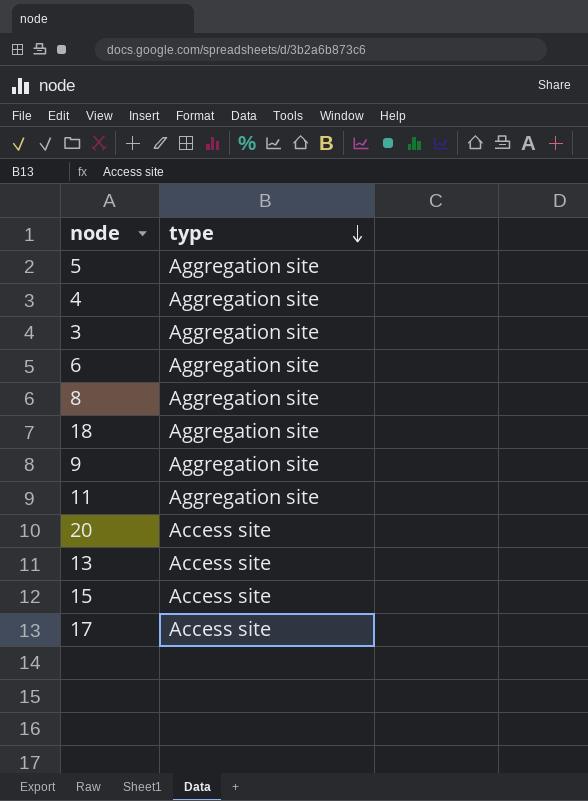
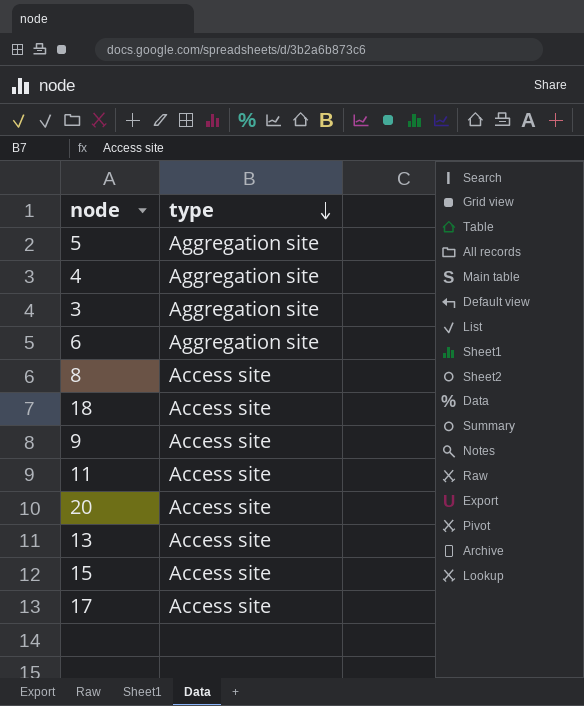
8 | type: Aggregation site -> Access site
18 | type: Aggregation site -> Access site
9 | type: Aggregation site -> Access site
11 | type: Aggregation site -> Access site

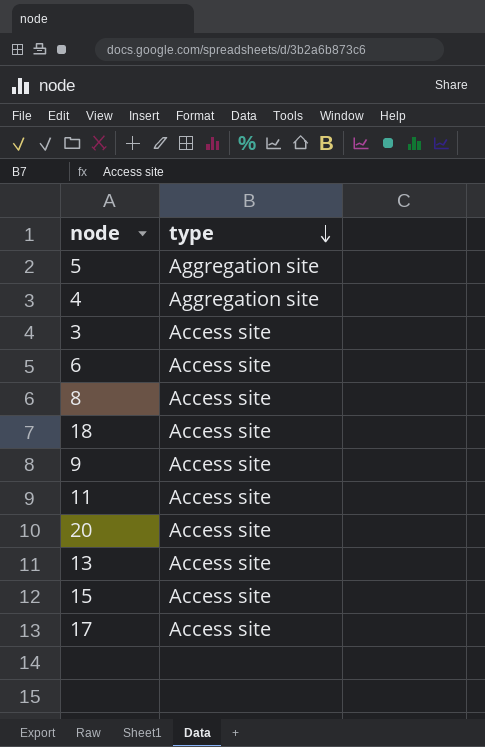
3 | type: Aggregation site -> Access site
6 | type: Aggregation site -> Access site

